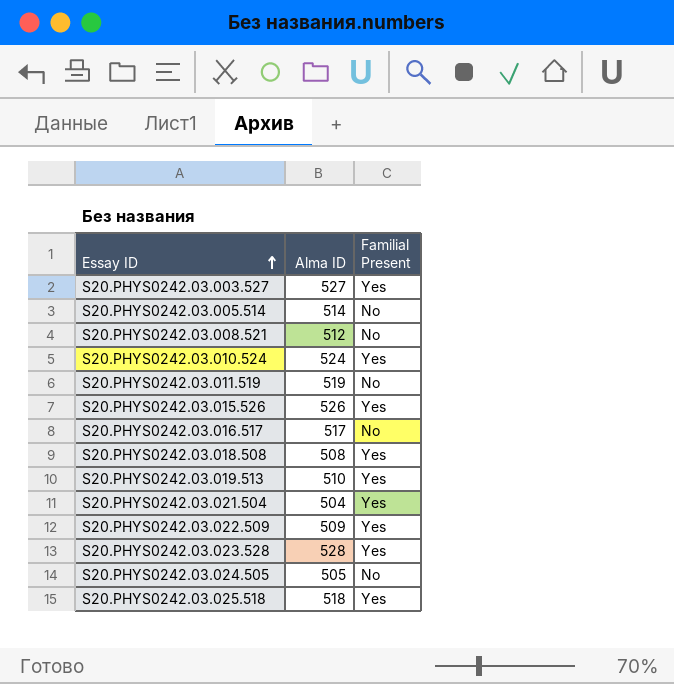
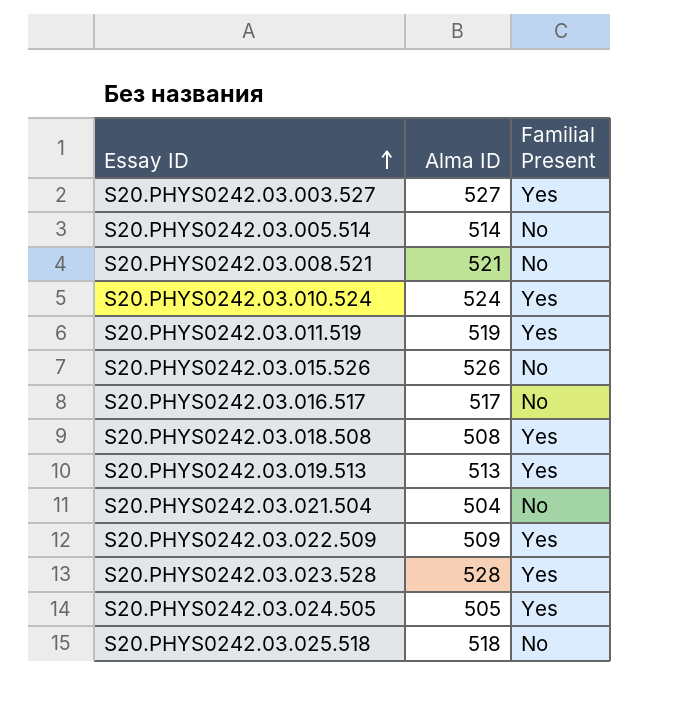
S20.PHYS0242.03.008.521 | Alma ID: 512 -> 521
S20.PHYS0242.03.011.519 | Familial Present: No -> Yes
S20.PHYS0242.03.015.526 | Familial Present: Yes -> No
S20.PHYS0242.03.019.513 | Alma ID: 510 -> 513
S20.PHYS0242.03.021.504 | Familial Present: Yes -> No
S20.PHYS0242.03.024.505 | Familial Present: No -> Yes
S20.PHYS0242.03.025.518 | Familial Present: Yes -> No

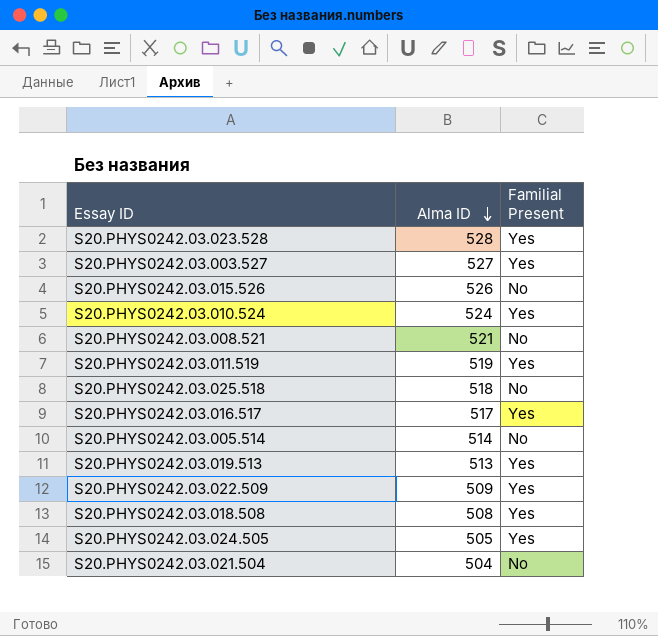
row order: Essay ID ascending -> Alma ID descending
S20.PHYS0242.03.016.517 | Familial Present: No -> Yes

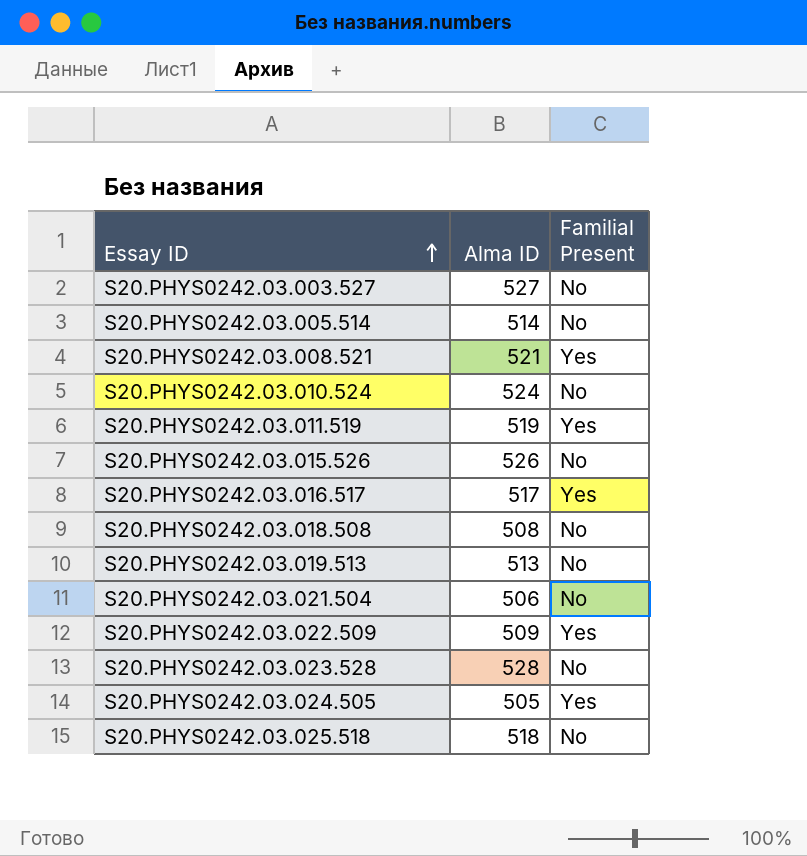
row order: Alma ID descending -> Essay ID ascending
S20.PHYS0242.03.003.527 | Familial Present: Yes -> No
S20.PHYS0242.03.008.521 | Familial Present: No -> Yes
S20.PHYS0242.03.010.524 | Familial Present: Yes -> No
S20.PHYS0242.03.018.508 | Familial Present: Yes -> No
S20.PHYS0242.03.019.513 | Familial Present: Yes -> No
S20.PHYS0242.03.021.504 | Alma ID: 504 -> 506
S20.PHYS0242.03.023.528 | Familial Present: Yes -> No

